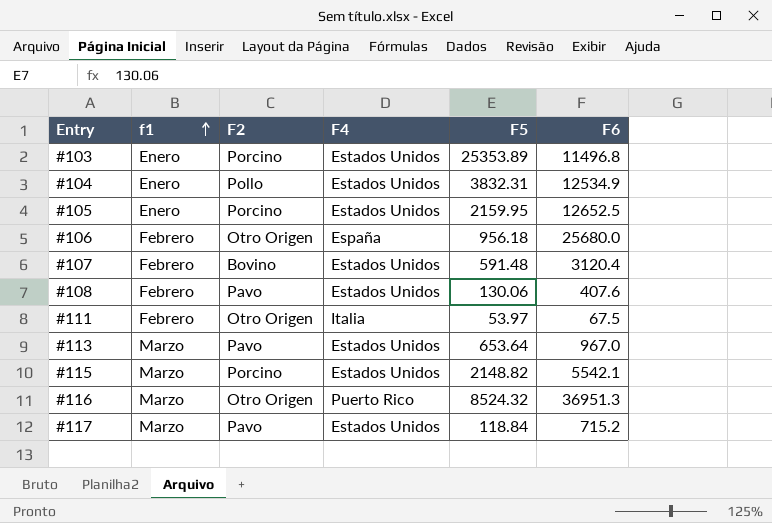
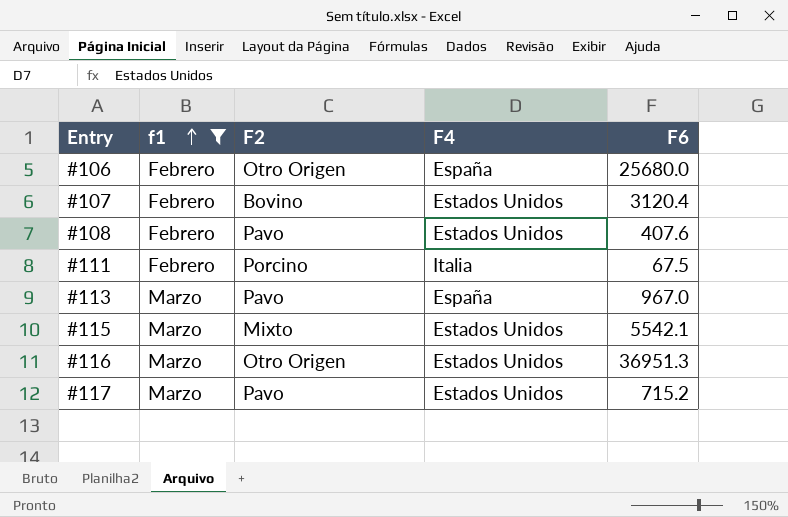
filter: none -> f1 != Enero
column F5 | position: 5 -> none
#111 | F2: Otro Origen -> Porcino
#113 | F4: Estados Unidos -> España
#115 | F2: Porcino -> Mixto
#116 | F4: Puerto Rico -> Estados Unidos

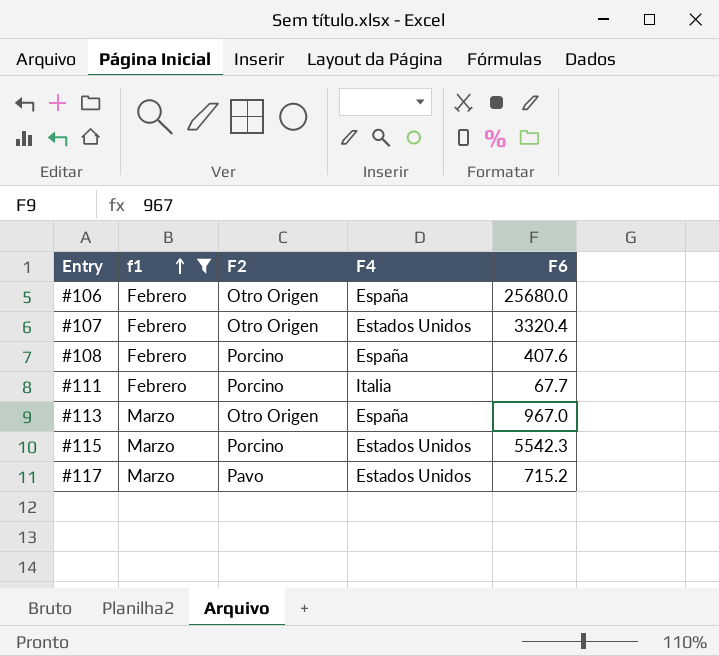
row #116: Marzo | Otro Origen | Estados Unidos | 36951.3 -> none
#107 | F2: Bovino -> Otro Origen
#107 | F6: 3120.4 -> 3320.4
#108 | F2: Pavo -> Porcino
#108 | F4: Estados Unidos -> España
#111 | F6: 67.5 -> 67.7
#113 | F2: Pavo -> Otro Origen
#115 | F2: Mixto -> Porcino
#115 | F6: 5542.1 -> 5542.3

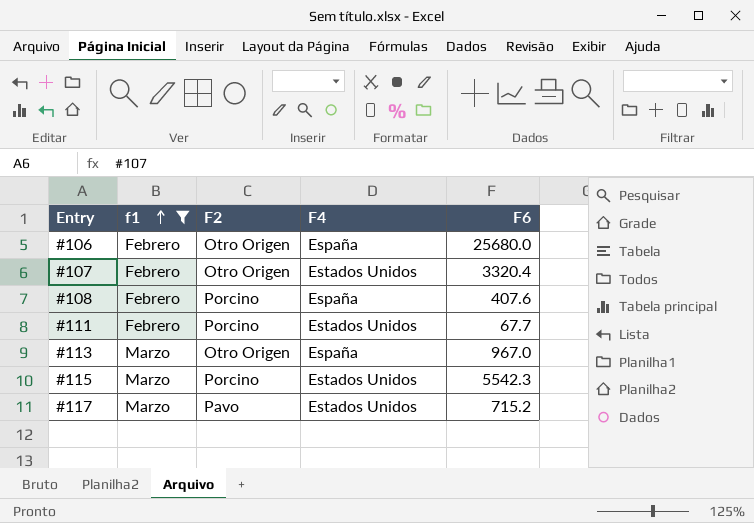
#111 | F4: Italia -> Estados Unidos

